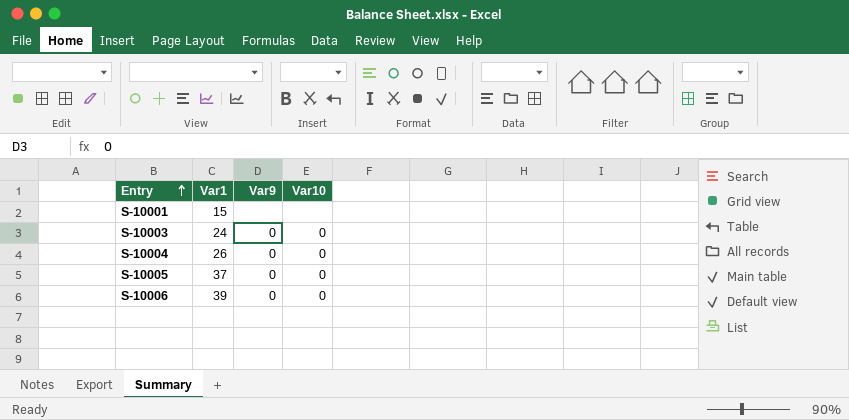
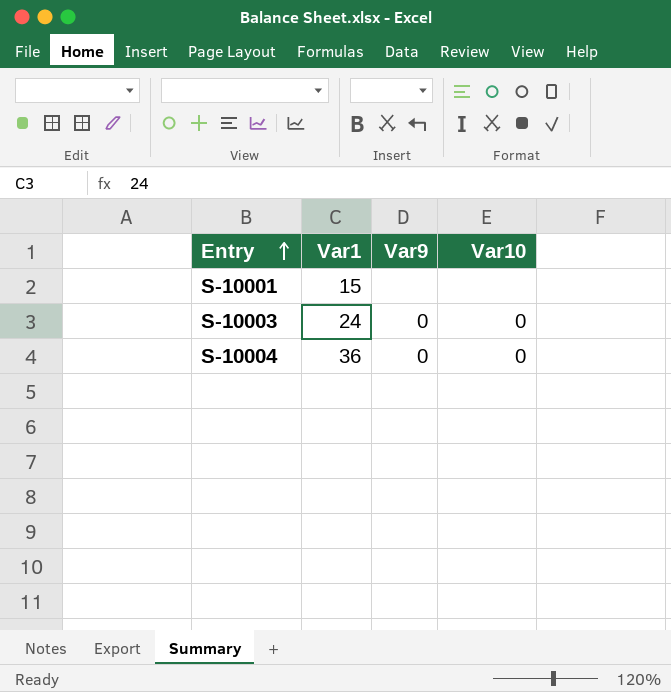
row S-10005: 37 | 0 | 0 -> none
row S-10006: 39 | 0 | 0 -> none
S-10004 | Var1: 26 -> 36

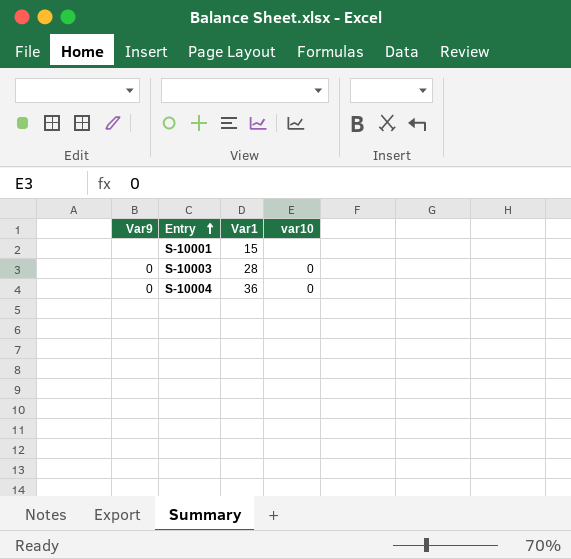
column Var9 | position: 3 -> 1
column name: Var10 -> var10
S-10003 | Var1: 24 -> 28

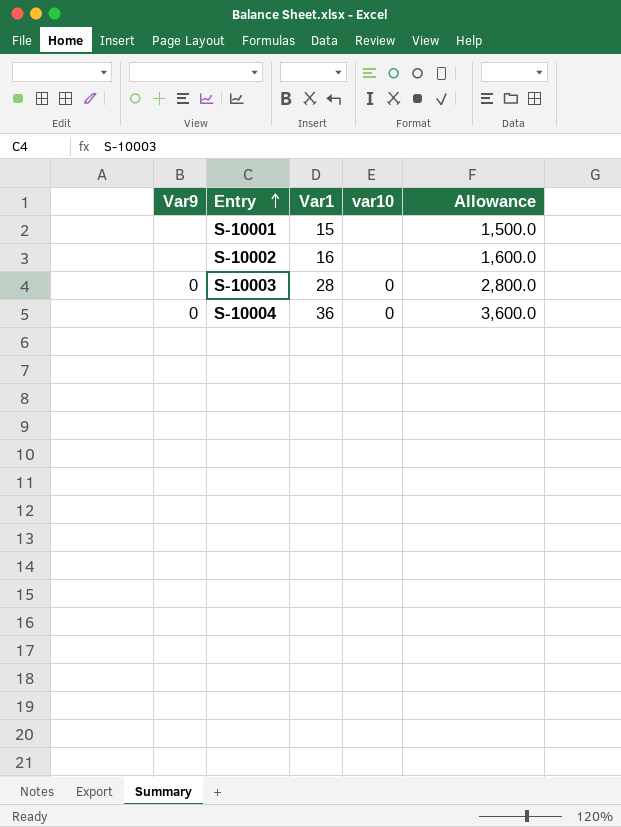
column Allowance | formula: none -> [Var1] * 100
row S-10002: none -> none | 16 | none | 1,600.0

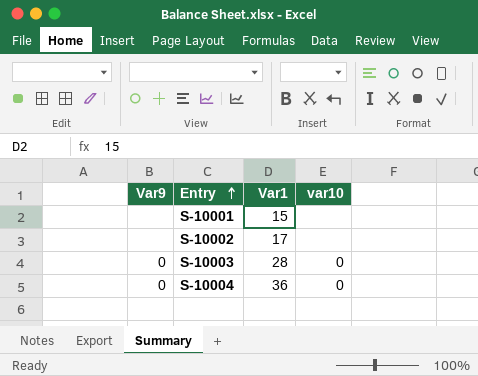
column Allowance | formula: [Var1] * 100 -> none
S-10002 | Var1: 16 -> 17

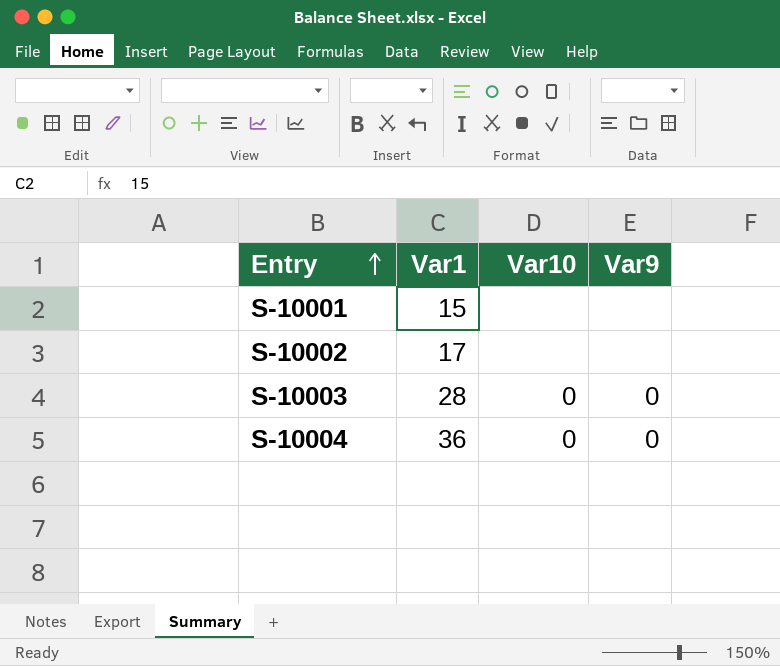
column name: var10 -> Var10
column Var9 | position: 1 -> 4

